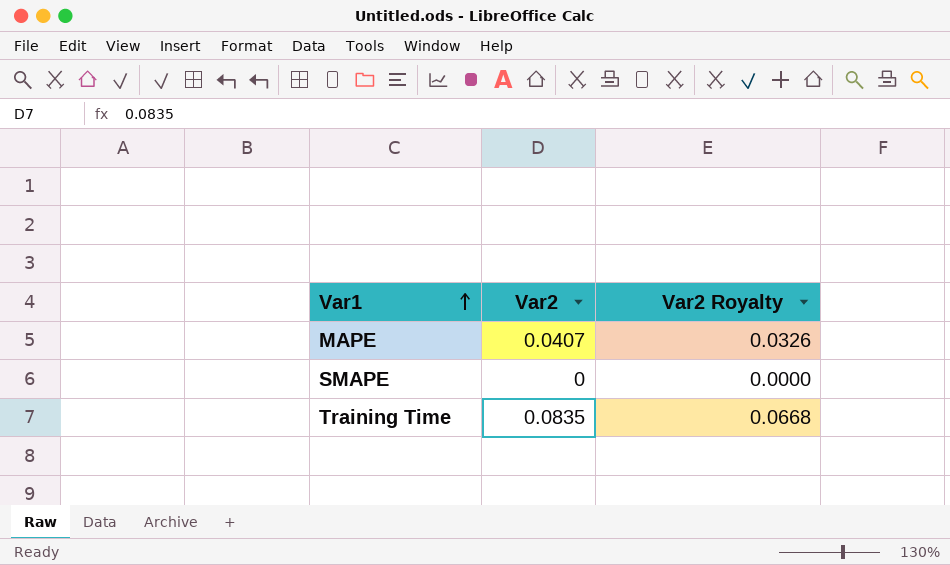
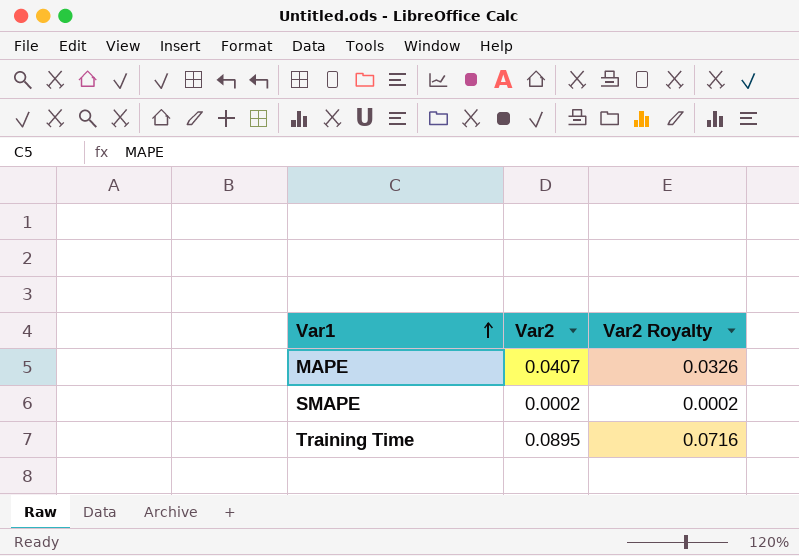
SMAPE | Var2: 0 -> 0.0002
SMAPE | Var2 Royalty: 0.0000 -> 0.0002
Training Time | Var2: 0.0835 -> 0.0895
Training Time | Var2 Royalty: 0.0668 -> 0.0716

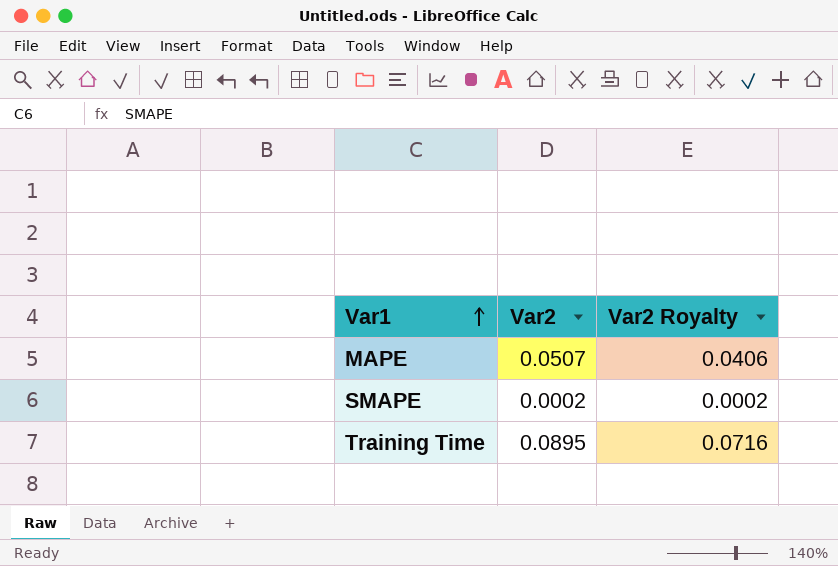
MAPE | Var2: 0.0407 -> 0.0507
MAPE | Var2 Royalty: 0.0326 -> 0.0406

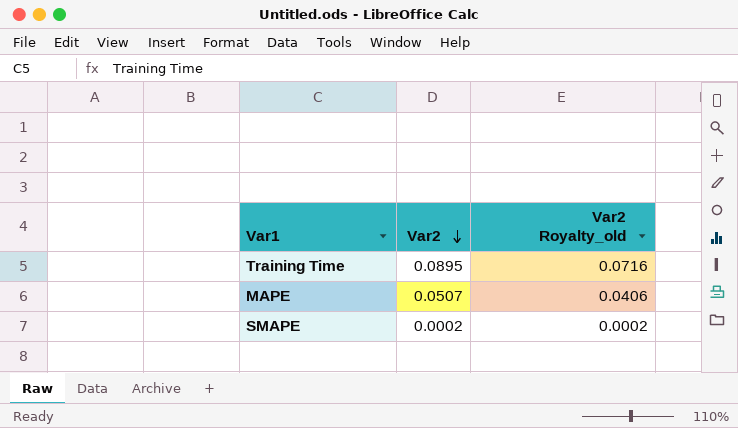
row order: Var1 ascending -> Var2 descending
column name: Var2 Royalty -> Var2 Royalty_old

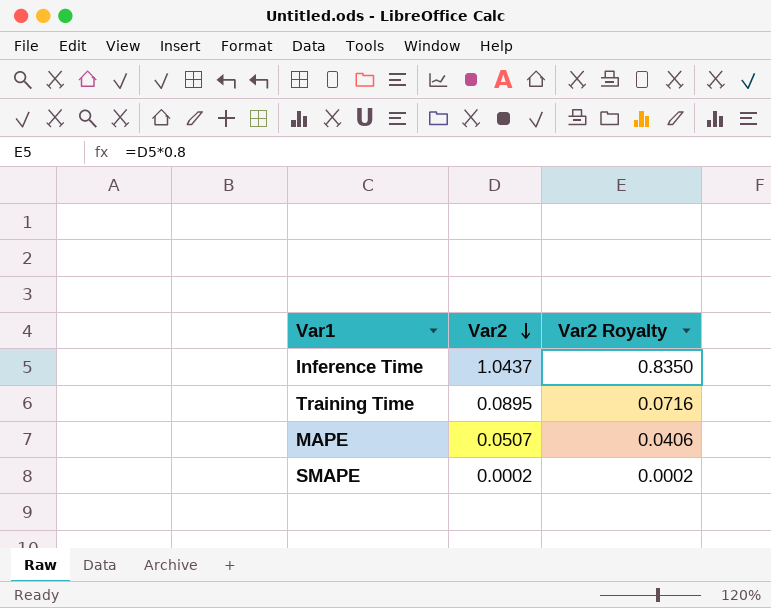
column name: Var2 Royalty_old -> Var2 Royalty
row Inference Time: none -> 1.0437 | 0.8350

